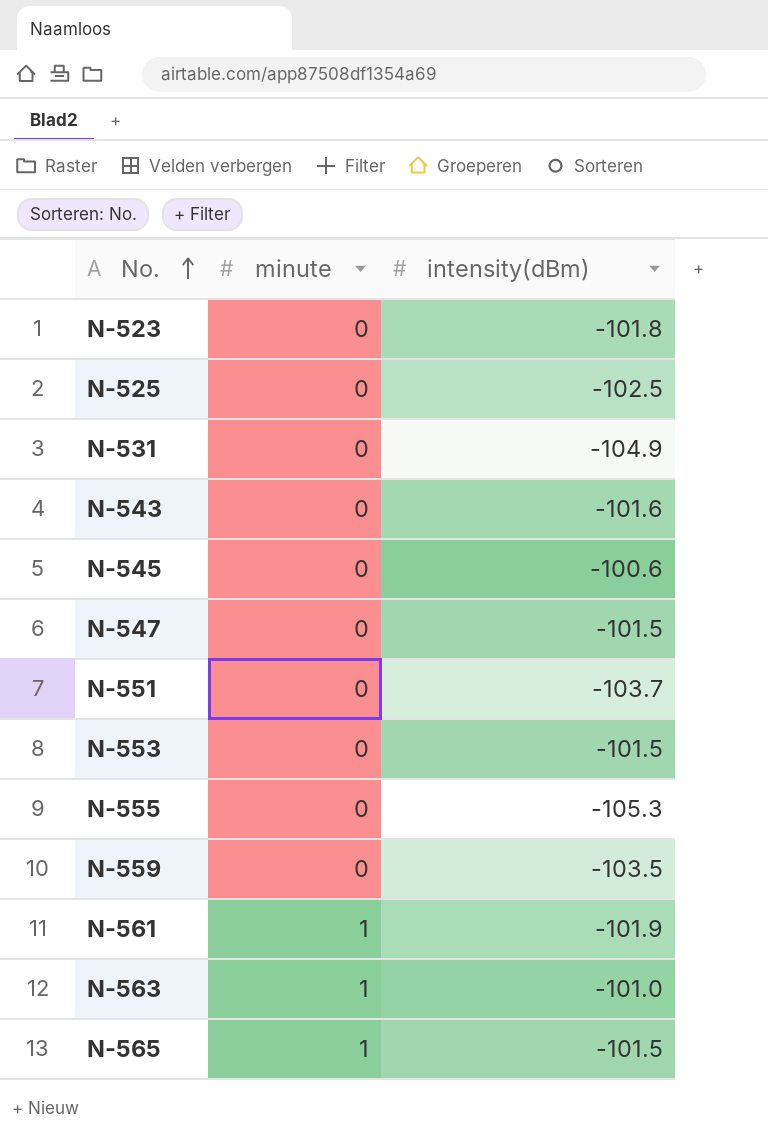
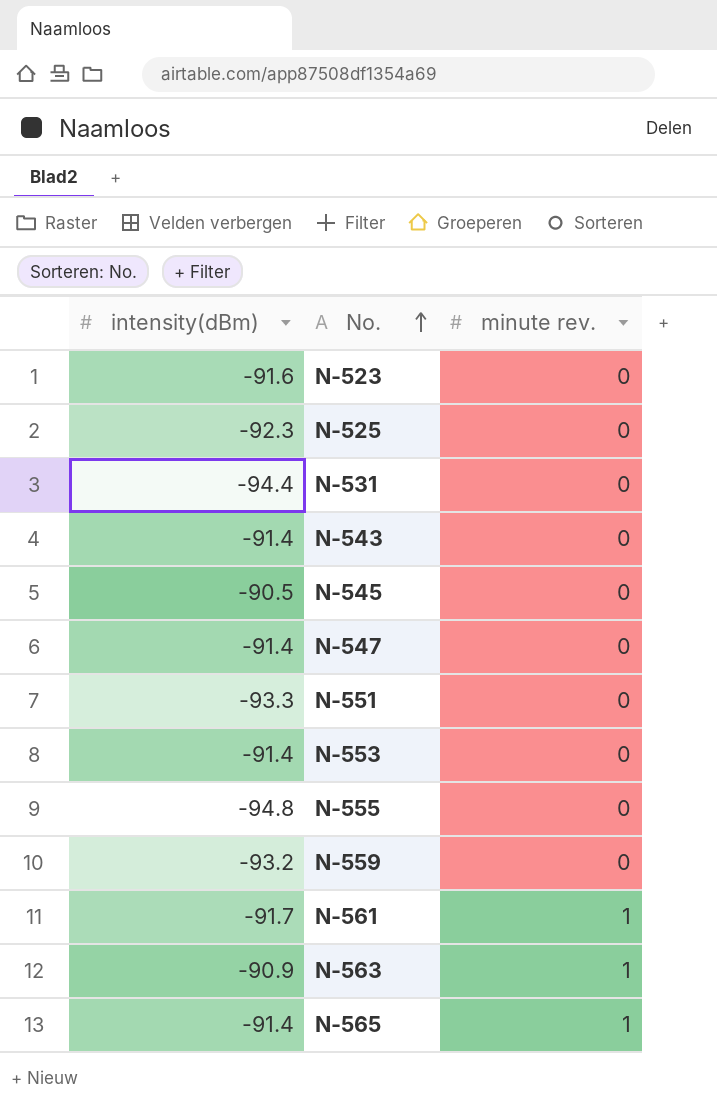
column intensity(dBm) | position: 3 -> 1
column name: minute -> minute rev.
N-523 | intensity(dBm): -101.8 -> -91.6
N-525 | intensity(dBm): -102.5 -> -92.3
N-531 | intensity(dBm): -104.9 -> -94.4
N-543 | intensity(dBm): -101.6 -> -91.4
N-545 | intensity(dBm): -100.6 -> -90.5
N-547 | intensity(dBm): -101.5 -> -91.4
N-551 | intensity(dBm): -103.7 -> -93.3
N-553 | intensity(dBm): -101.5 -> -91.4
N-555 | intensity(dBm): -105.3 -> -94.8
N-559 | intensity(dBm): -103.5 -> -93.2
N-561 | intensity(dBm): -101.9 -> -91.7
N-563 | intensity(dBm): -101.0 -> -90.9
N-565 | intensity(dBm): -101.5 -> -91.4

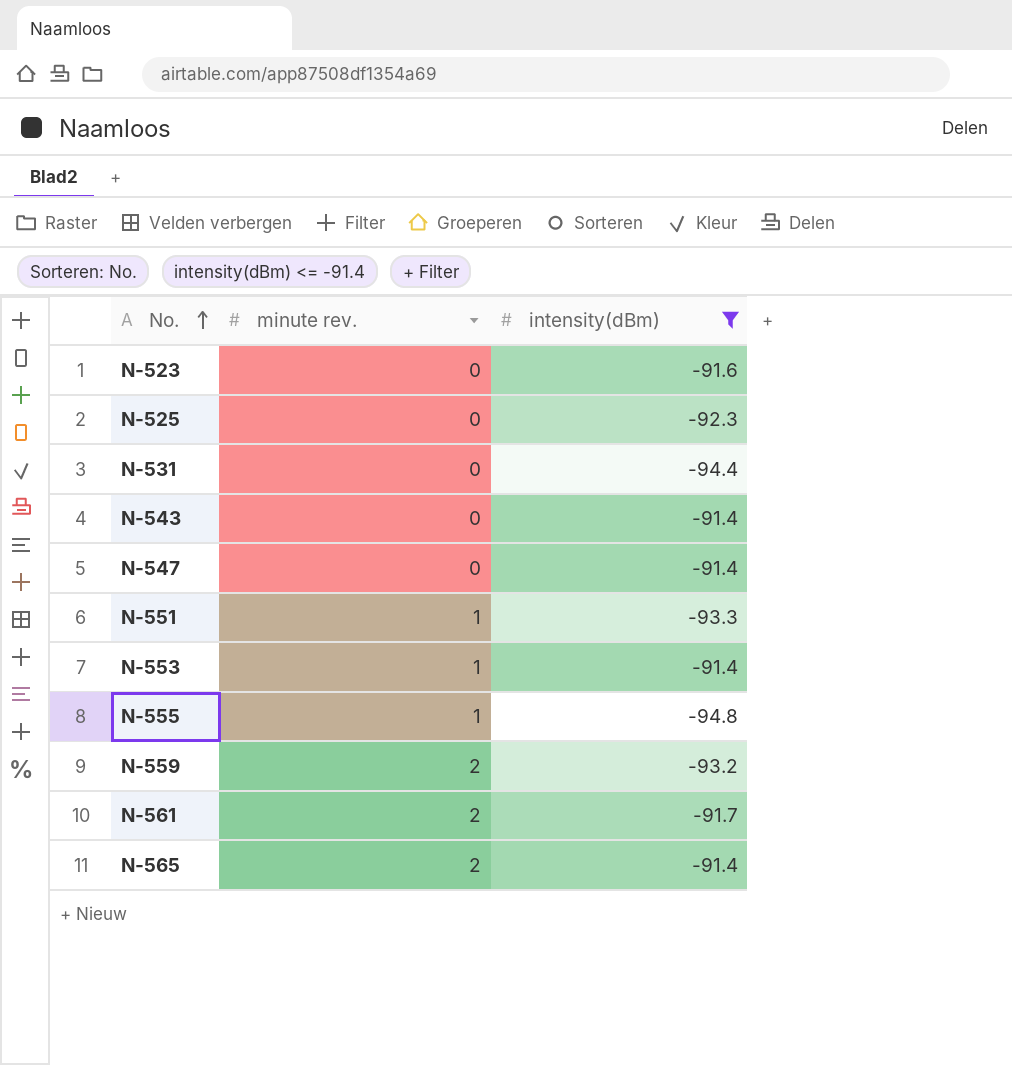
filter: none -> intensity(dBm) <= -91.4
column intensity(dBm) | position: 1 -> 3
N-551 | minute rev.: 0 -> 1
N-553 | minute rev.: 0 -> 1
N-555 | minute rev.: 0 -> 1
N-559 | minute rev.: 0 -> 2
N-561 | minute rev.: 1 -> 2
N-565 | minute rev.: 1 -> 2

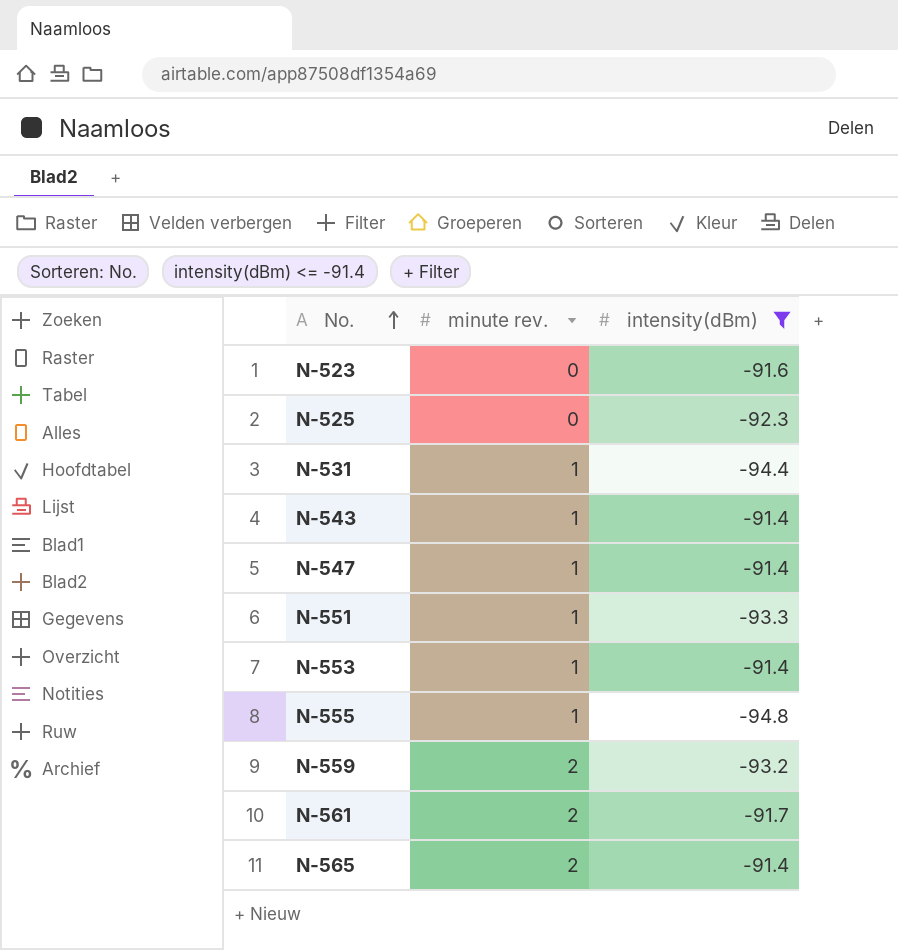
N-531 | minute rev.: 0 -> 1
N-543 | minute rev.: 0 -> 1
N-547 | minute rev.: 0 -> 1

